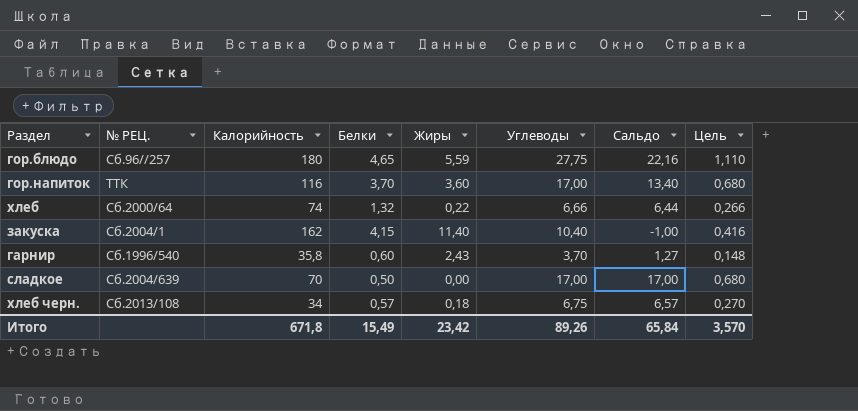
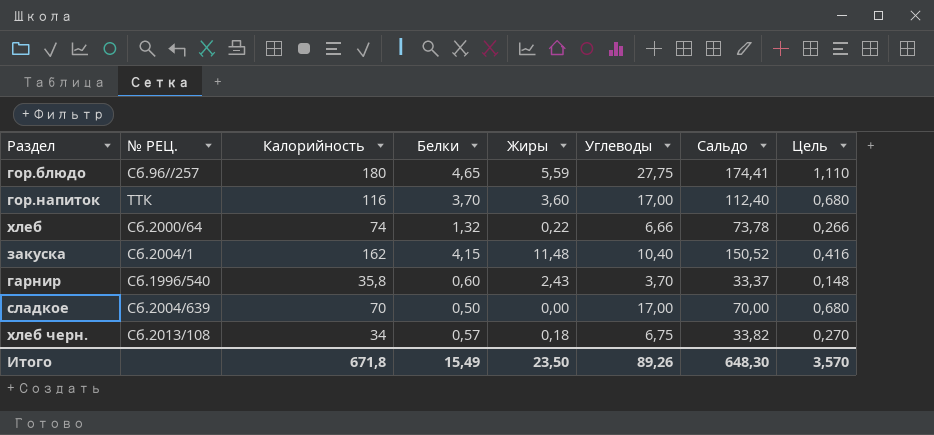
column Сальдо | formula: [Углеводы] - [Жиры] -> [Калорийность] - [Жиры]
закуска | Жиры: 11,40 -> 11,48
Итого | Жиры: 23,42 -> 23,50
Итого | Сальдо: 65,84 -> 648,30

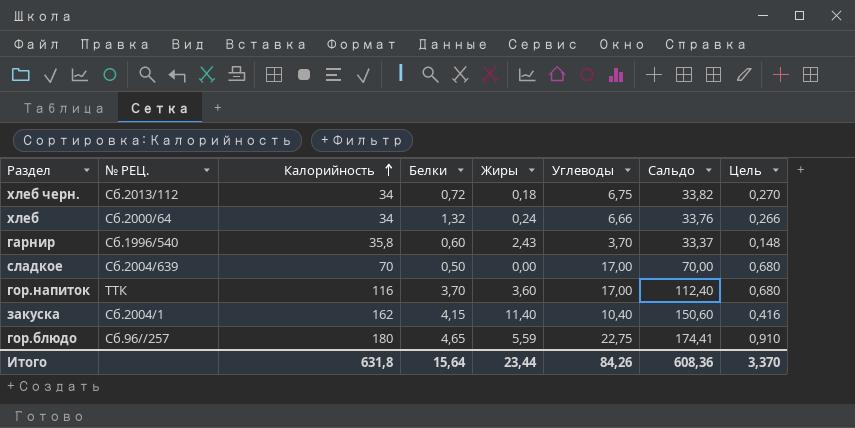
row order: none -> Калорийность ascending
хлеб черн. | № РЕЦ.: Сб.2013/108 -> Сб.2013/112
хлеб черн. | Белки: 0,57 -> 0,72
хлеб | Калорийность: 74 -> 34
хлеб | Жиры: 0,22 -> 0,24
хлеб | Сальдо: 73,78 -> 33,76
закуска | Жиры: 11,48 -> 11,40
закуска | Сальдо: 150,52 -> 150,60
гор.блюдо | Углеводы: 27,75 -> 22,75
гор.блюдо | Цель: 1,110 -> 0,910
Итого | Калорийность: 671,8 -> 631,8
Итого | Белки: 15,49 -> 15,64
Итого | Жиры: 23,50 -> 23,44
Итого | Углеводы: 89,26 -> 84,26
Итого | Сальдо: 648,30 -> 608,36
Итого | Цель: 3,570 -> 3,370

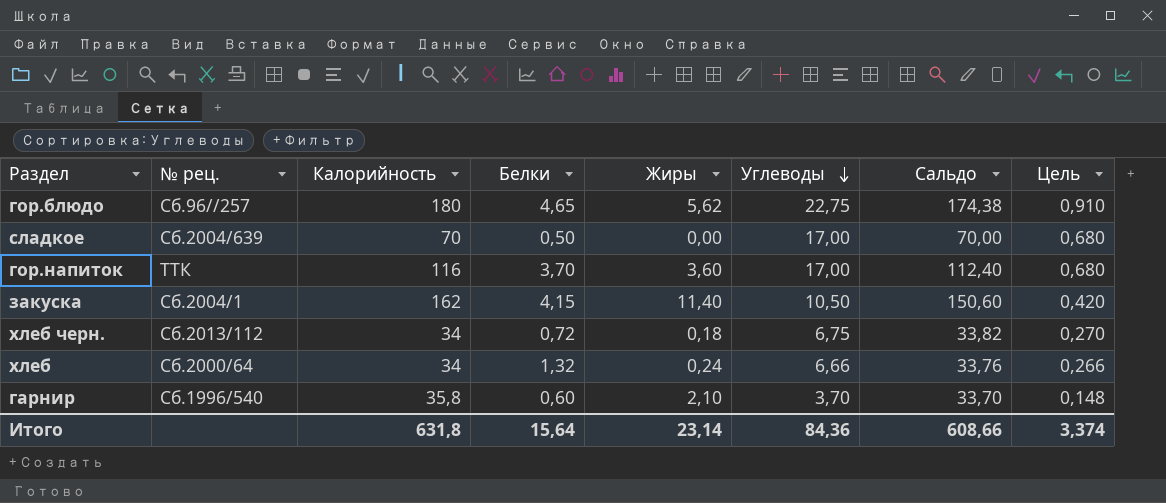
row order: Калорийность ascending -> Углеводы descending
column name: № РЕЦ. -> № рец.
гор.блюдо | Жиры: 5,59 -> 5,62
гор.блюдо | Сальдо: 174,41 -> 174,38
закуска | Углеводы: 10,40 -> 10,50
закуска | Цель: 0,416 -> 0,420
гарнир | Жиры: 2,43 -> 2,10
гарнир | Сальдо: 33,37 -> 33,70
Итого | Жиры: 23,44 -> 23,14
Итого | Углеводы: 84,26 -> 84,36
Итого | Сальдо: 608,36 -> 608,66
Итого | Цель: 3,370 -> 3,374

